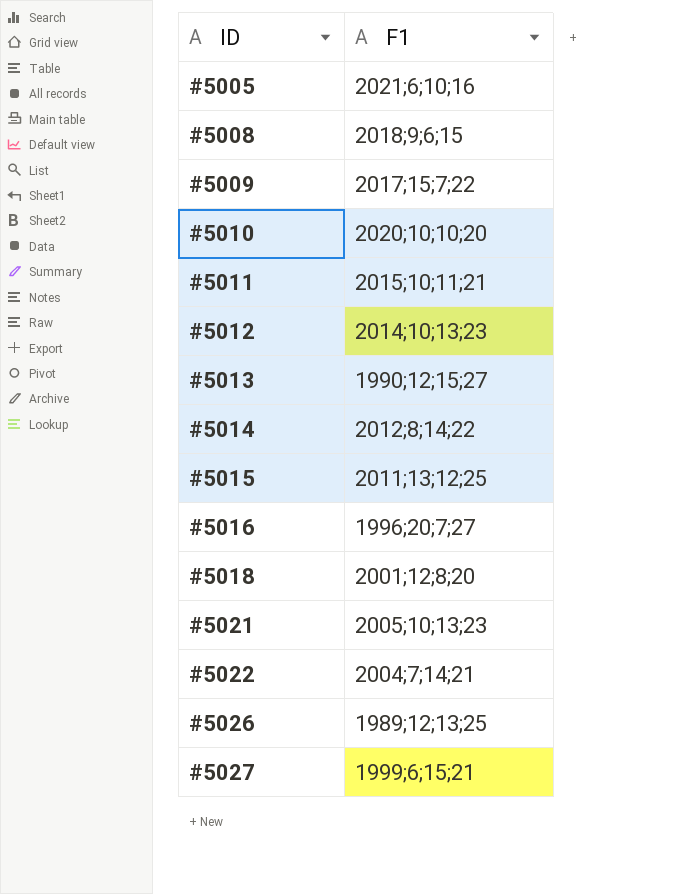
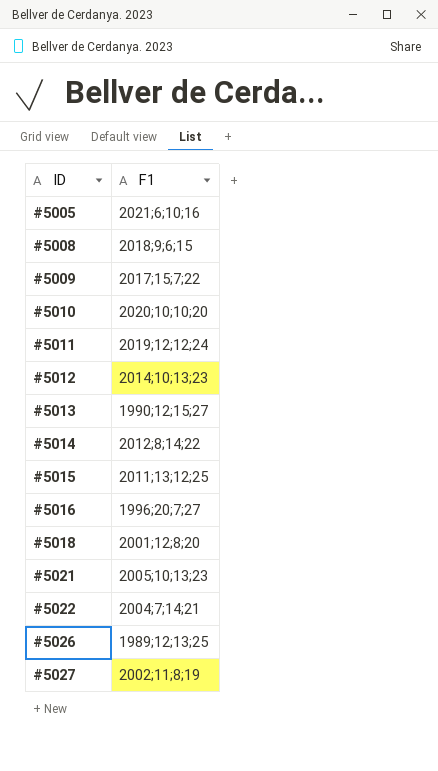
#5011 | F1: 2015;10;11;21 -> 2019;12;12;24
#5027 | F1: 1999;6;15;21 -> 2002;11;8;19

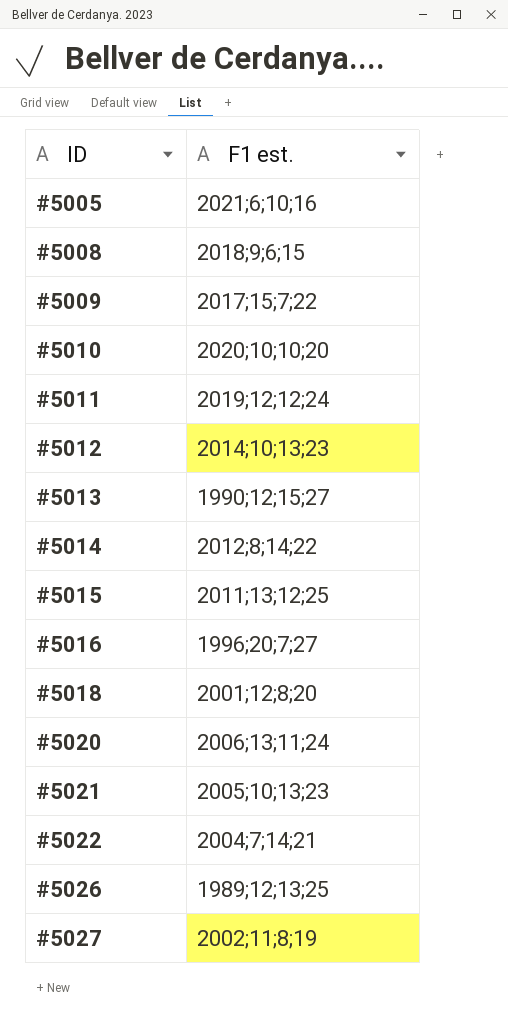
column name: F1 -> F1 est.
row #5020: none -> 2006;13;11;24

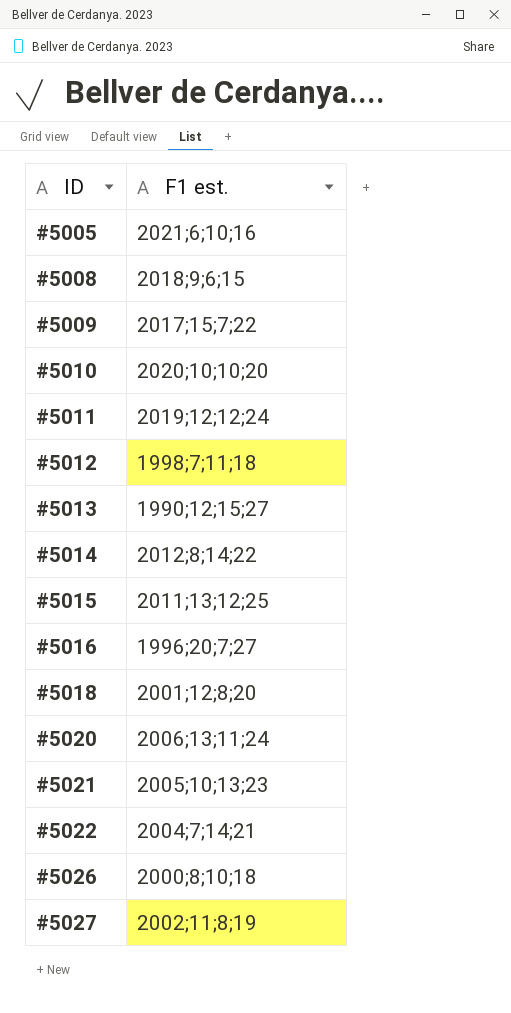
#5012 | F1 est.: 2014;10;13;23 -> 1998;7;11;18
#5026 | F1 est.: 1989;12;13;25 -> 2000;8;10;18

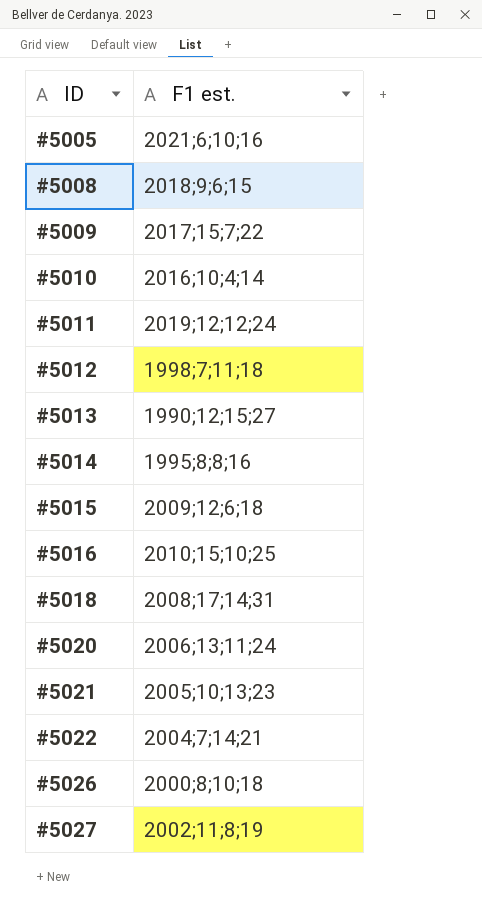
#5010 | F1 est.: 2020;10;10;20 -> 2016;10;4;14
#5014 | F1 est.: 2012;8;14;22 -> 1995;8;8;16
#5015 | F1 est.: 2011;13;12;25 -> 2009;12;6;18
#5016 | F1 est.: 1996;20;7;27 -> 2010;15;10;25
#5018 | F1 est.: 2001;12;8;20 -> 2008;17;14;31

